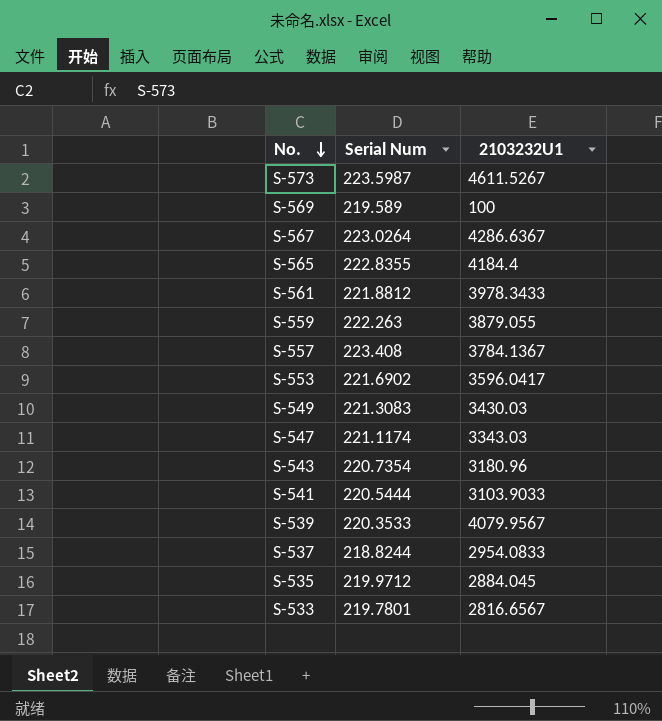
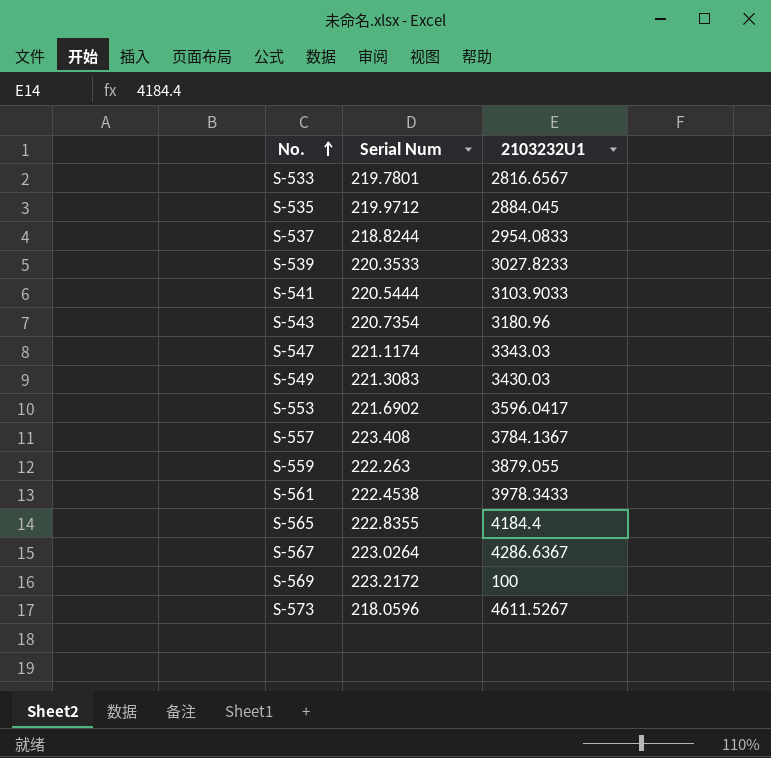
row order: No. descending -> No. ascending
S-539 | 2103232U1: 4079.9567 -> 3027.8233
S-561 | Serial Num: 221.8812 -> 222.4538
S-569 | Serial Num: 219.589 -> 223.2172
S-573 | Serial Num: 223.5987 -> 218.0596

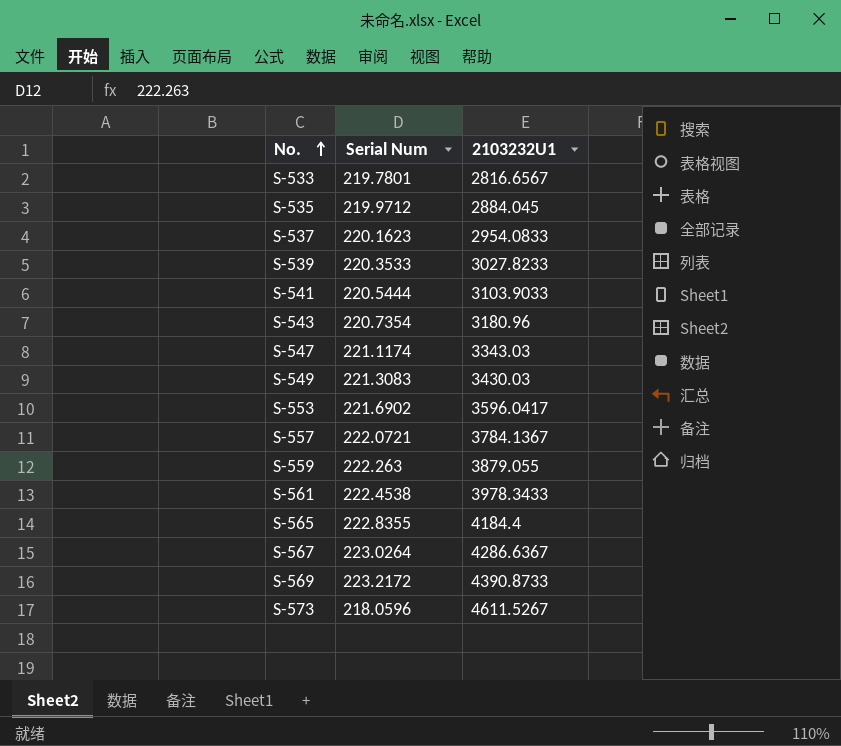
S-537 | Serial Num: 218.8244 -> 220.1623
S-557 | Serial Num: 223.408 -> 222.0721
S-569 | 2103232U1: 100 -> 4390.8733

